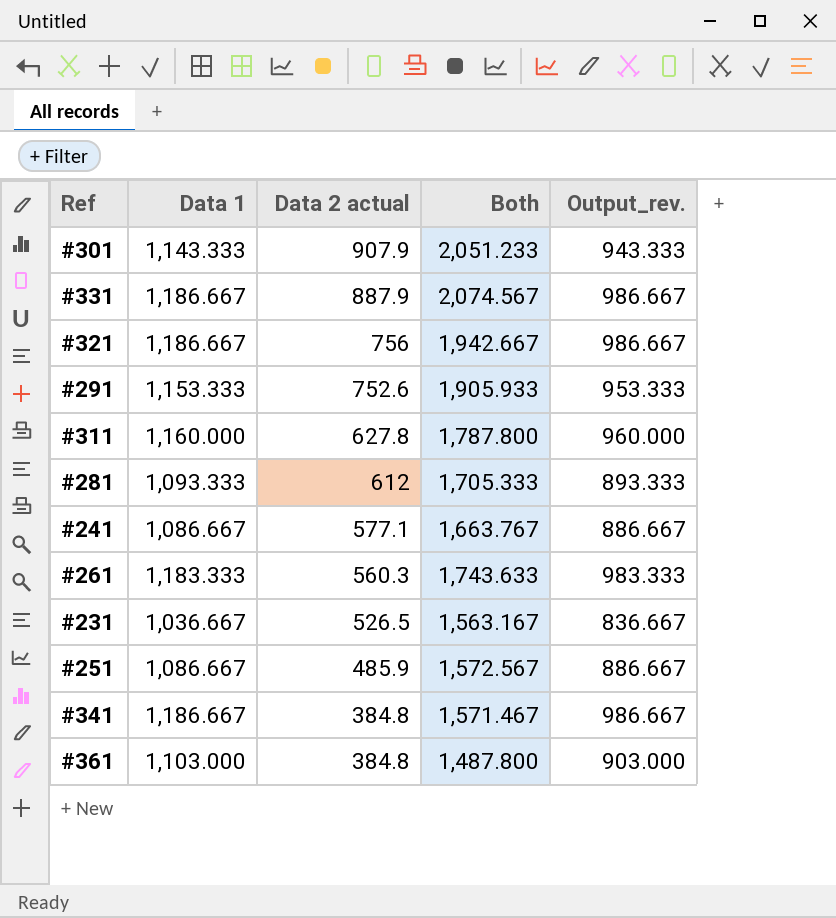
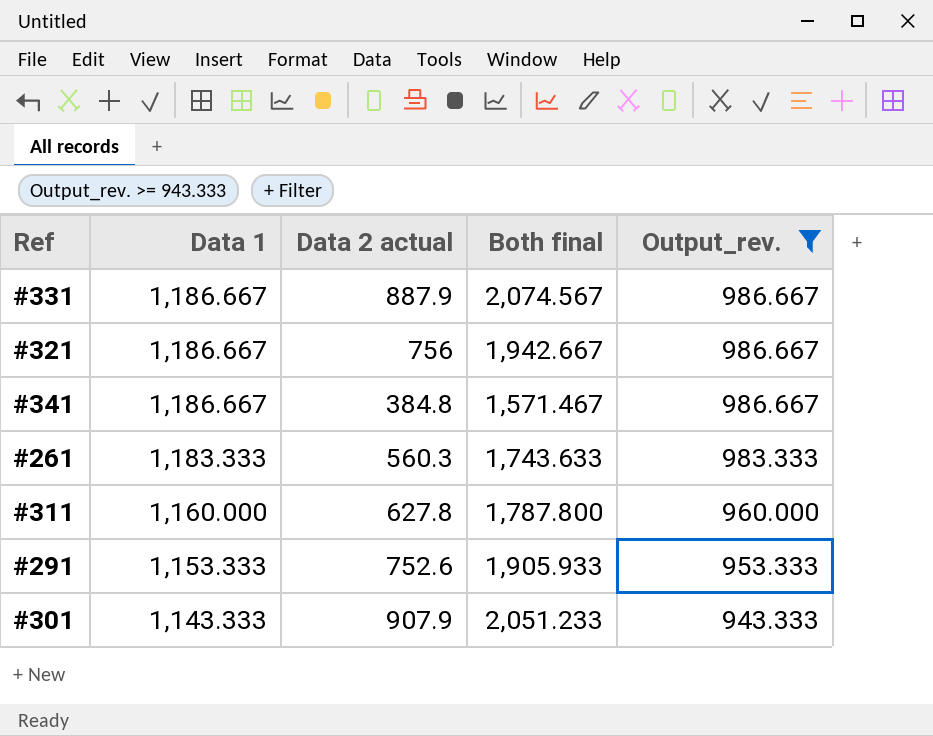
filter: none -> Output_rev. >= 943.333
row order: Data 2 actual descending -> Data 1 descending
column name: Both -> Both final

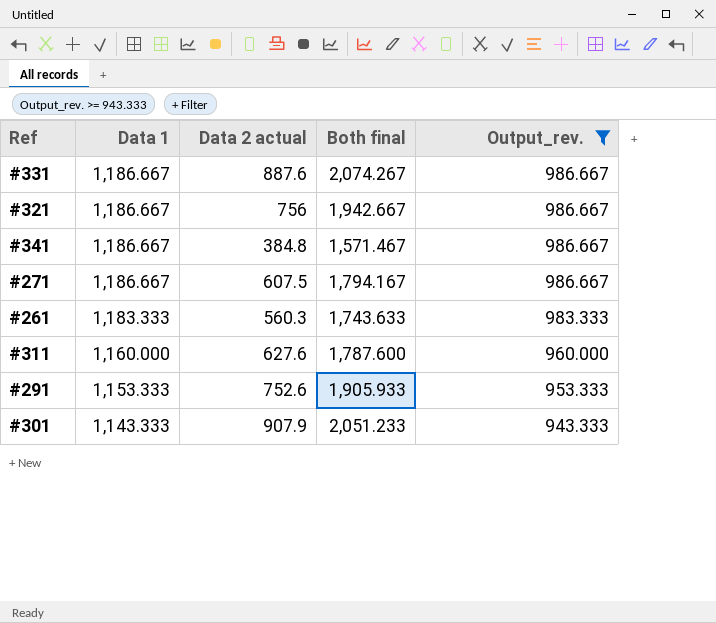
#331 | Data 2 actual: 887.9 -> 887.6
#331 | Both final: 2,074.567 -> 2,074.267
row #271: none -> 1,186.667 | 607.5 | 1,794.167 | 986.667
#311 | Data 2 actual: 627.8 -> 627.6
#311 | Both final: 1,787.800 -> 1,787.600

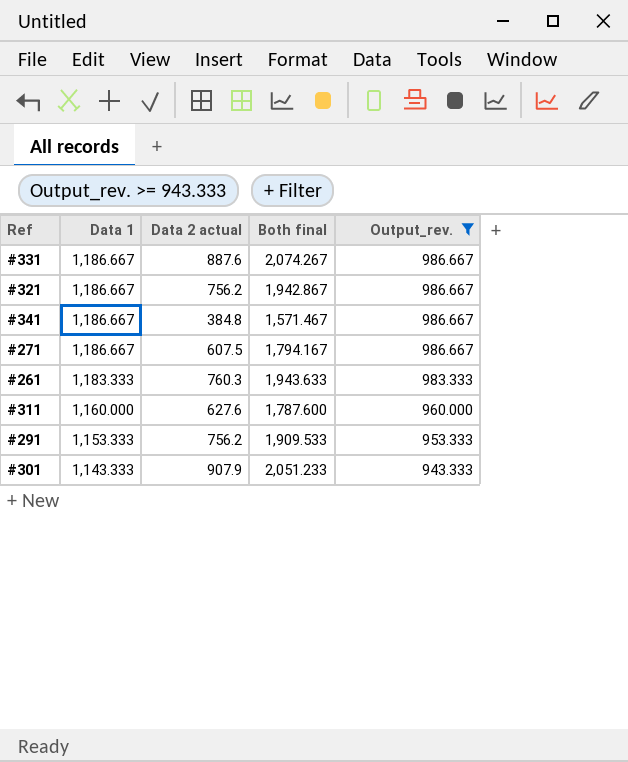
#321 | Data 2 actual: 756 -> 756.2
#321 | Both final: 1,942.667 -> 1,942.867
#261 | Data 2 actual: 560.3 -> 760.3
#261 | Both final: 1,743.633 -> 1,943.633
#291 | Data 2 actual: 752.6 -> 756.2
#291 | Both final: 1,905.933 -> 1,909.533

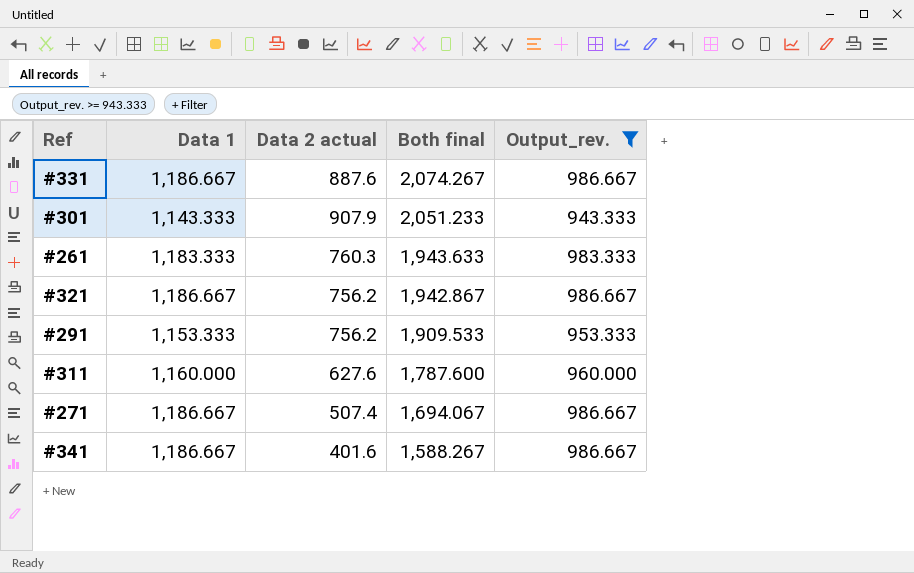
row order: Data 1 descending -> Both final descending
#271 | Data 2 actual: 607.5 -> 507.4
#271 | Both final: 1,794.167 -> 1,694.067
#341 | Data 2 actual: 384.8 -> 401.6
#341 | Both final: 1,571.467 -> 1,588.267

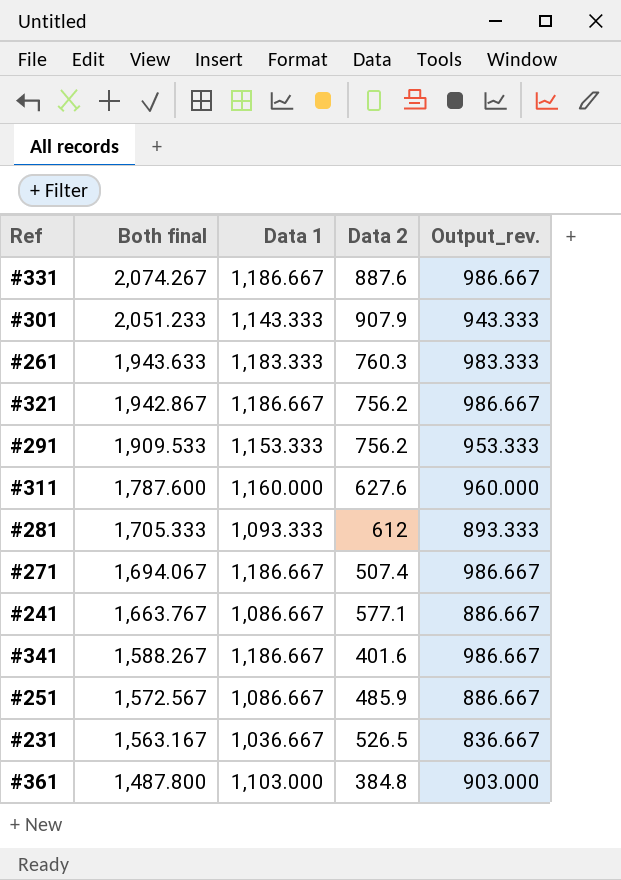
filter: Output_rev. >= 943.333 -> none
column Both final | position: 4 -> 2
column name: Data 2 actual -> Data 2

